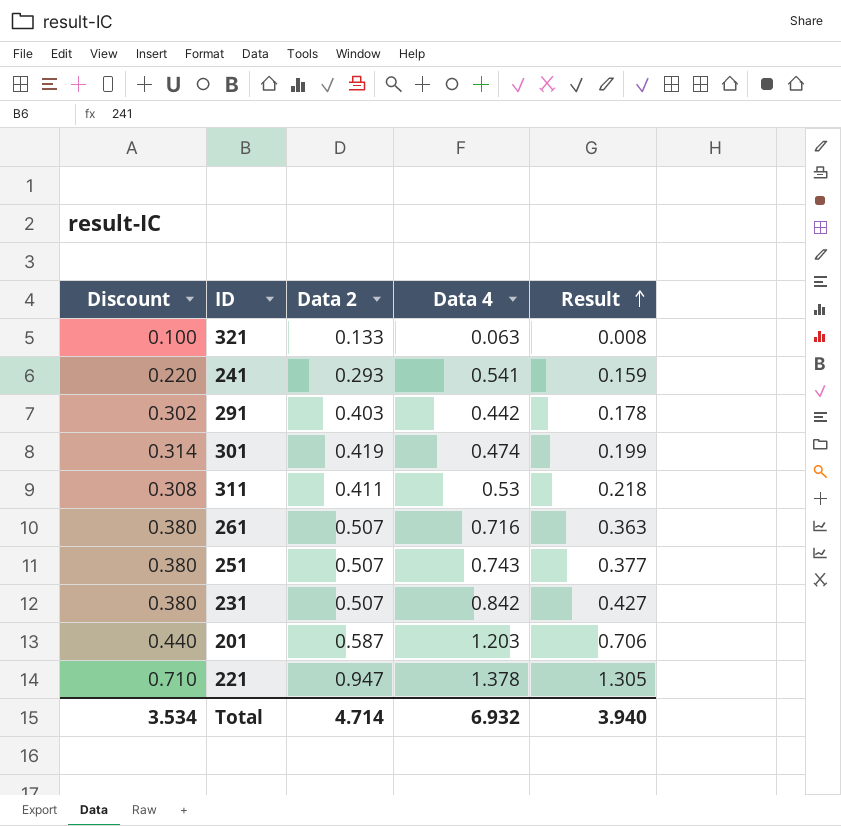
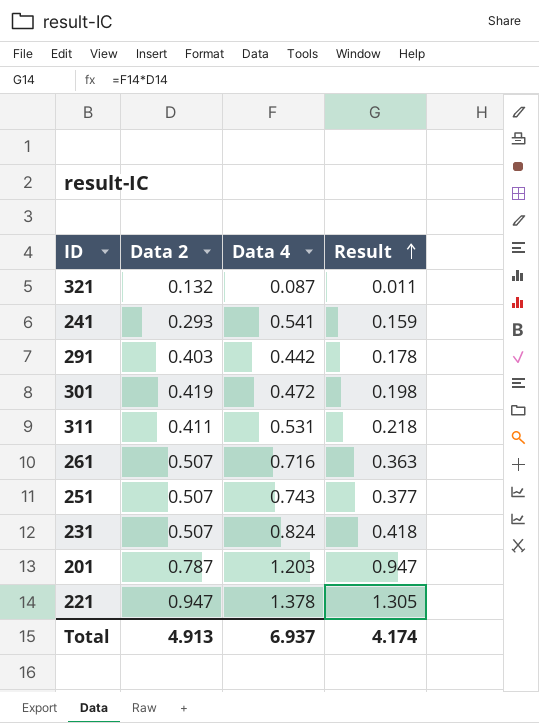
column Discount | formula: [Data 2] * 0.75 -> none
321 | Data 2: 0.133 -> 0.132
321 | Data 4: 0.063 -> 0.087
321 | Result: 0.008 -> 0.011
301 | Data 4: 0.474 -> 0.472
301 | Result: 0.199 -> 0.198
311 | Data 4: 0.53 -> 0.531
231 | Data 4: 0.842 -> 0.824
231 | Result: 0.427 -> 0.418
201 | Data 2: 0.587 -> 0.787
201 | Result: 0.706 -> 0.947
Total | Data 2: 4.714 -> 4.913
Total | Data 4: 6.932 -> 6.937
Total | Result: 3.940 -> 4.174

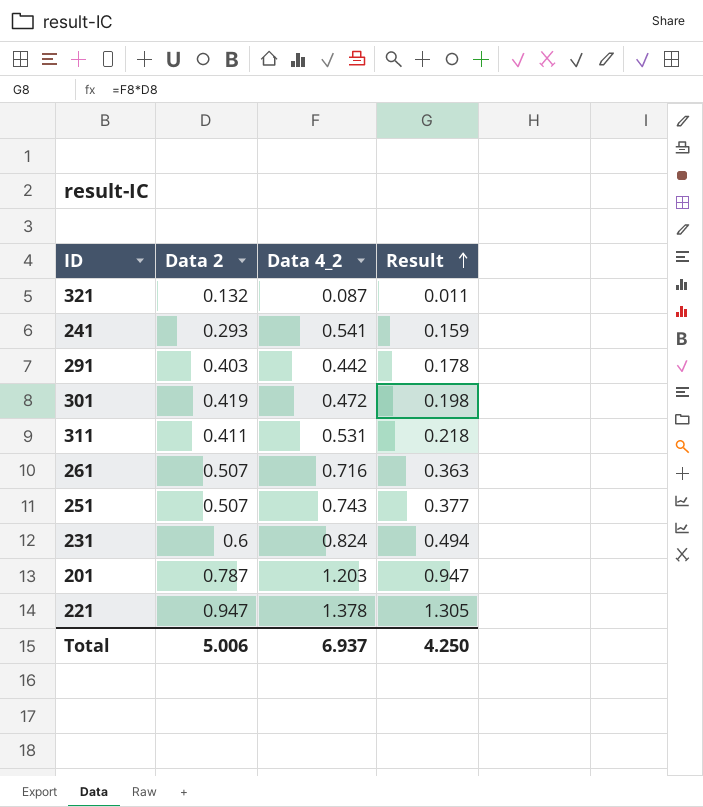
column name: Data 4 -> Data 4_2
231 | Data 2: 0.507 -> 0.6
231 | Result: 0.418 -> 0.494
Total | Data 2: 4.913 -> 5.006
Total | Result: 4.174 -> 4.250

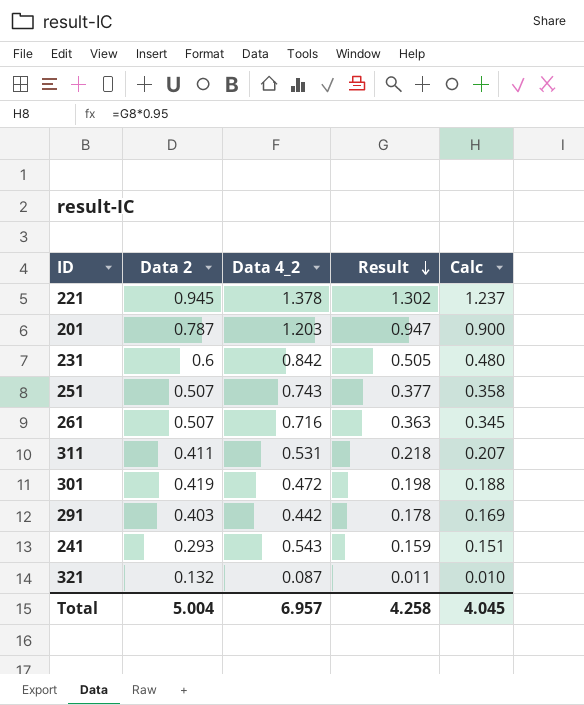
row order: Result ascending -> Result descending
column Calc | formula: none -> [Result] * 0.95
221 | Data 2: 0.947 -> 0.945
221 | Result: 1.305 -> 1.302
231 | Data 4_2: 0.824 -> 0.842
231 | Result: 0.494 -> 0.505
241 | Data 4_2: 0.541 -> 0.543
Total | Data 2: 5.006 -> 5.004
Total | Data 4_2: 6.937 -> 6.957
Total | Result: 4.250 -> 4.258

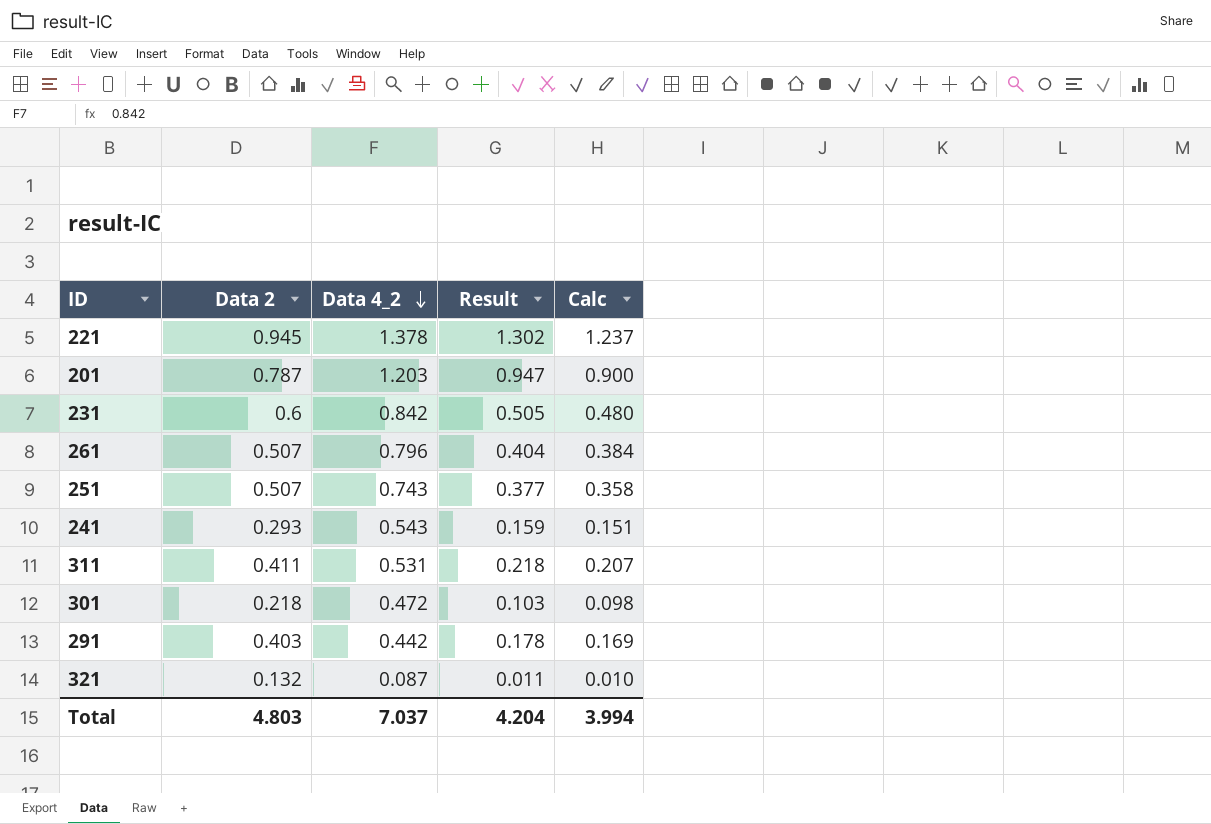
row order: Result descending -> Data 4_2 descending
261 | Data 4_2: 0.716 -> 0.796
261 | Result: 0.363 -> 0.404
261 | Calc: 0.345 -> 0.384
301 | Data 2: 0.419 -> 0.218
301 | Result: 0.198 -> 0.103
301 | Calc: 0.188 -> 0.098
Total | Data 2: 5.004 -> 4.803
Total | Data 4_2: 6.957 -> 7.037
Total | Result: 4.258 -> 4.204
Total | Calc: 4.045 -> 3.994

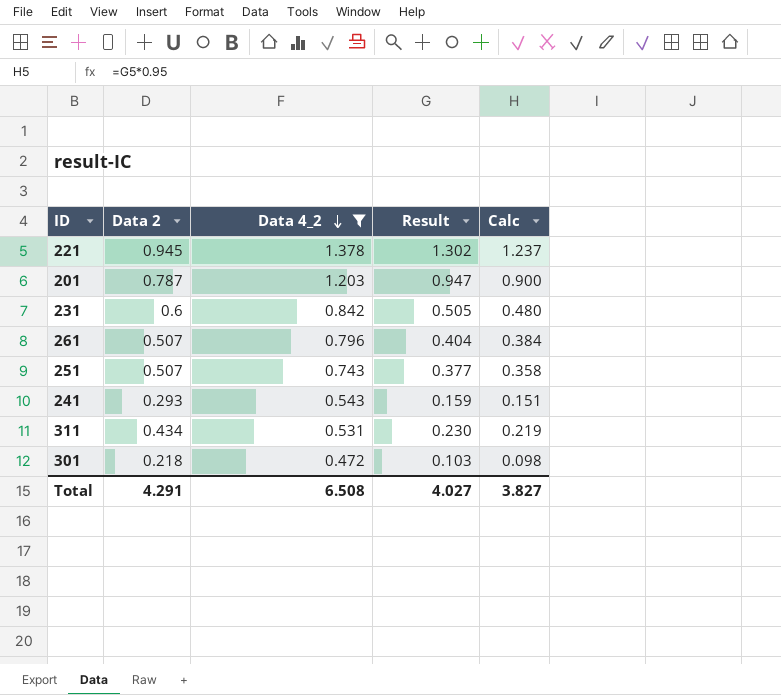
filter: none -> Data 4_2 >= 0.472
311 | Data 2: 0.411 -> 0.434
311 | Result: 0.218 -> 0.230
311 | Calc: 0.207 -> 0.219
Total | Data 2: 4.803 -> 4.291
Total | Data 4_2: 7.037 -> 6.508
Total | Result: 4.204 -> 4.027
Total | Calc: 3.994 -> 3.827

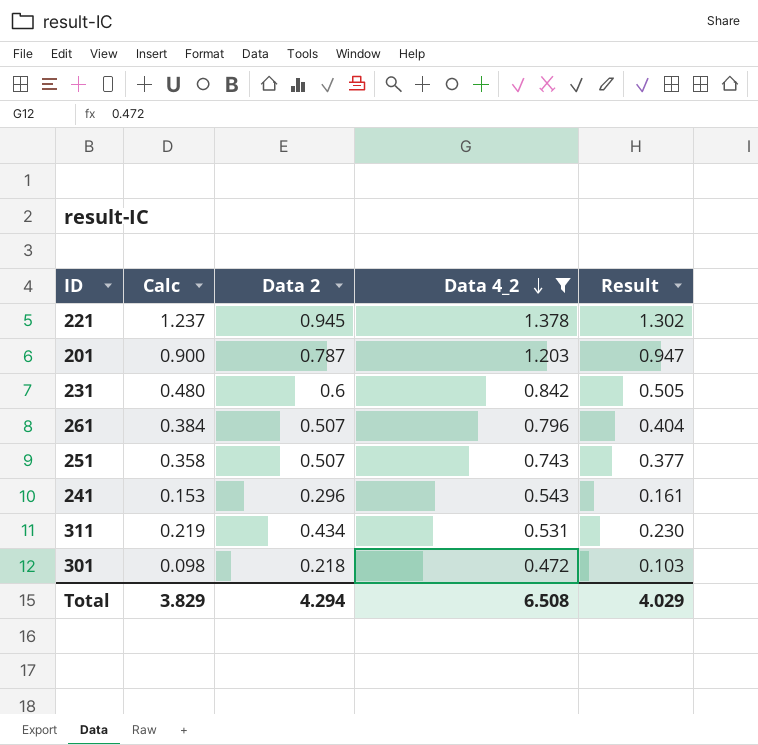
column Calc | position: 5 -> 2
241 | Calc: 0.151 -> 0.153
241 | Data 2: 0.293 -> 0.296
241 | Result: 0.159 -> 0.161
Total | Calc: 3.827 -> 3.829
Total | Data 2: 4.291 -> 4.294
Total | Result: 4.027 -> 4.029

